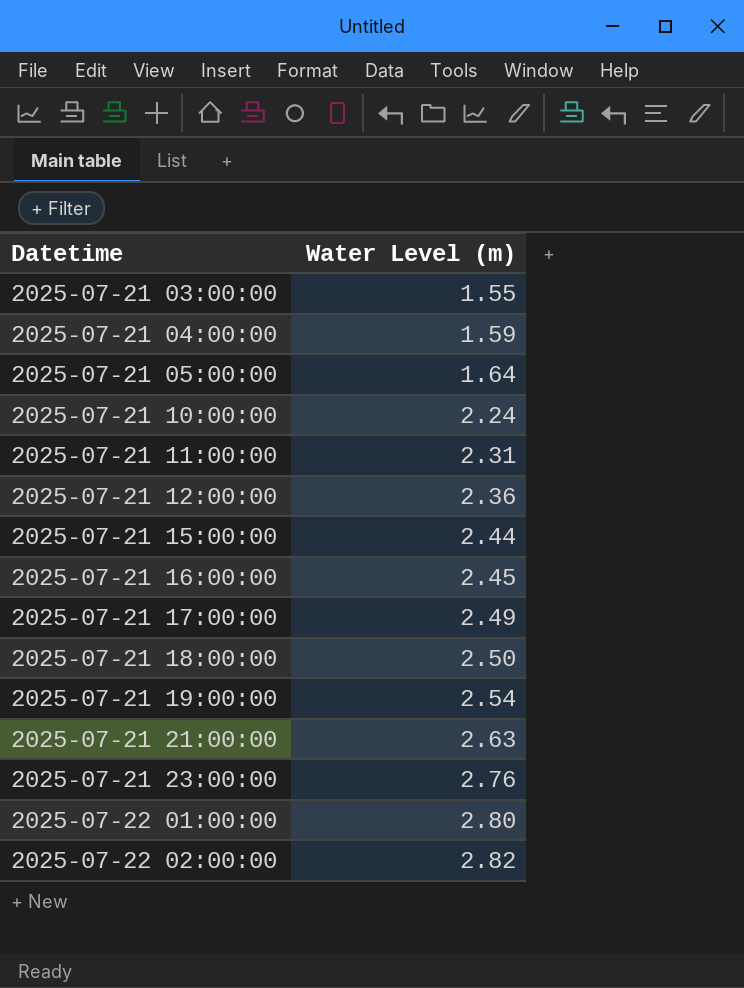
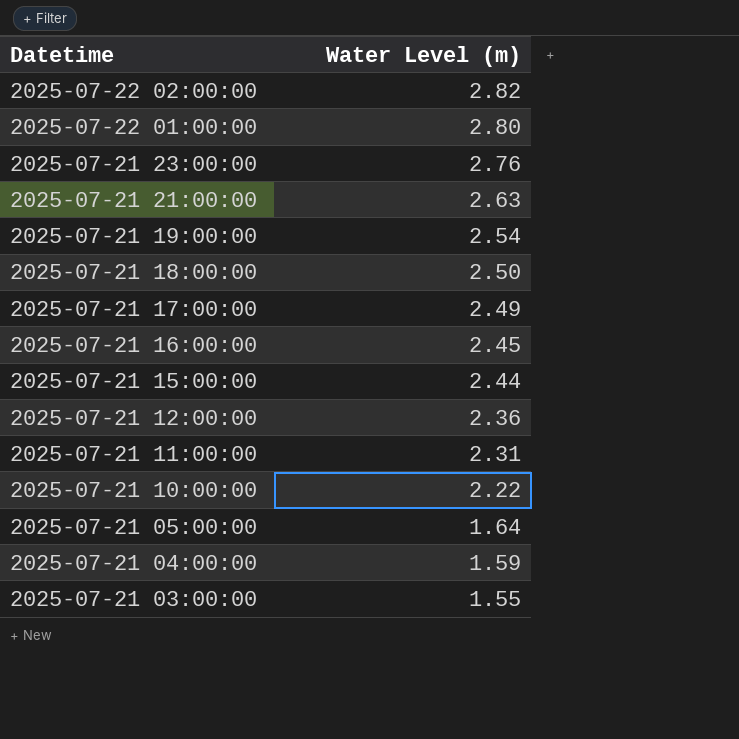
row order: Datetime ascending -> Datetime descending
2025-07-21 10:00:00 | Water Level (m): 2.24 -> 2.22

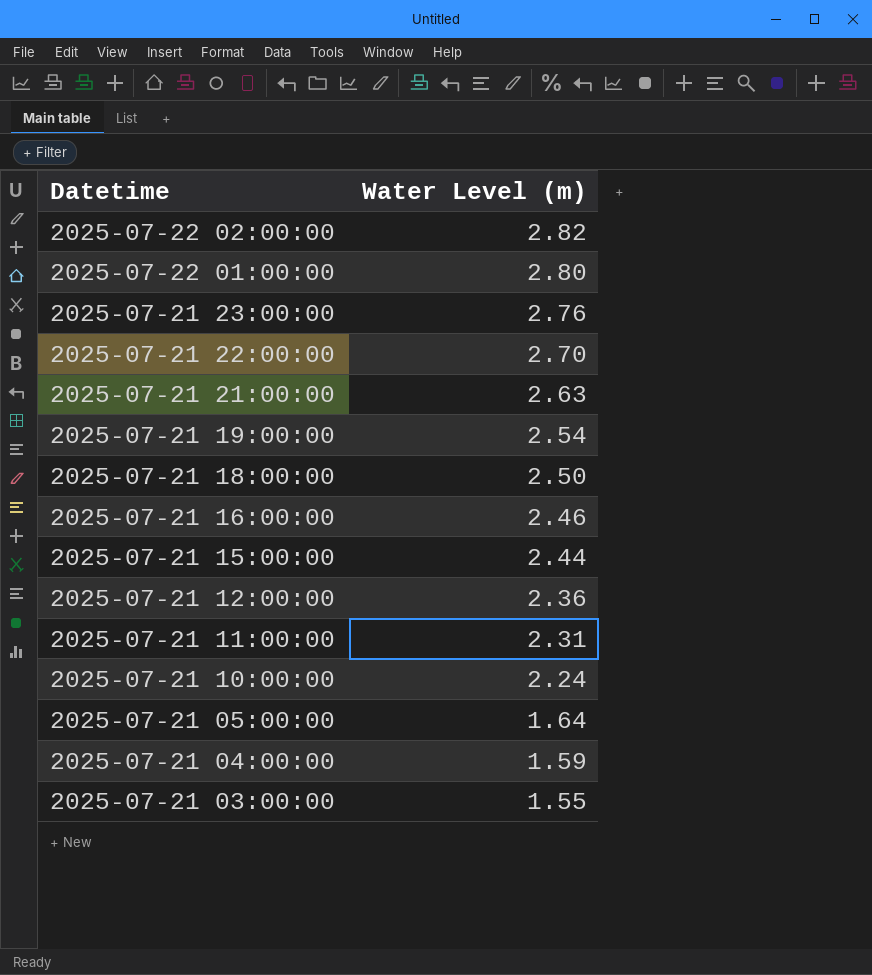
row 2025-07-21 17:00:00: 2.49 -> none
row 2025-07-21 22:00:00: none -> 2.70
2025-07-21 16:00:00 | Water Level (m): 2.45 -> 2.46
2025-07-21 10:00:00 | Water Level (m): 2.22 -> 2.24

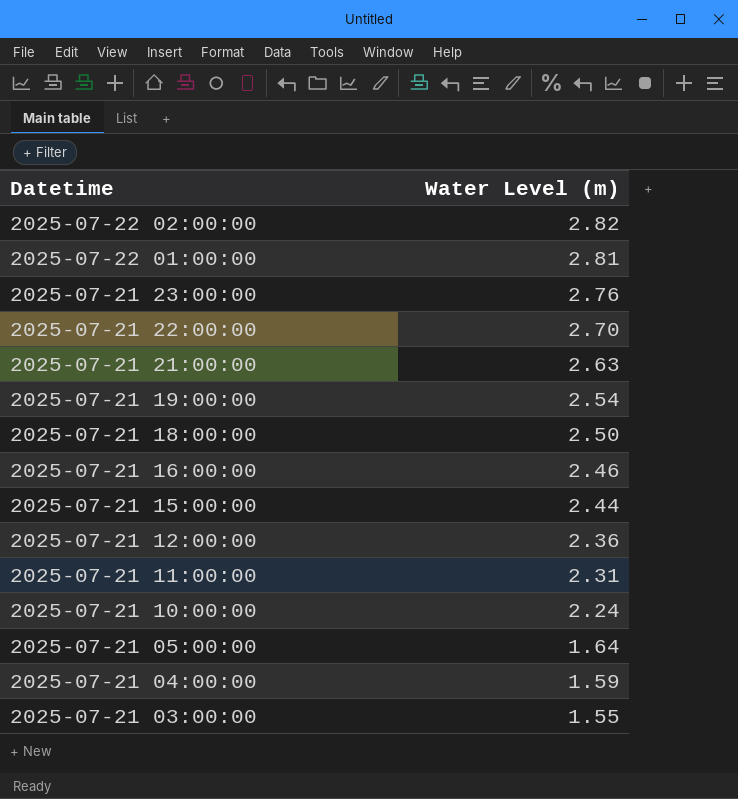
2025-07-22 01:00:00 | Water Level (m): 2.80 -> 2.81

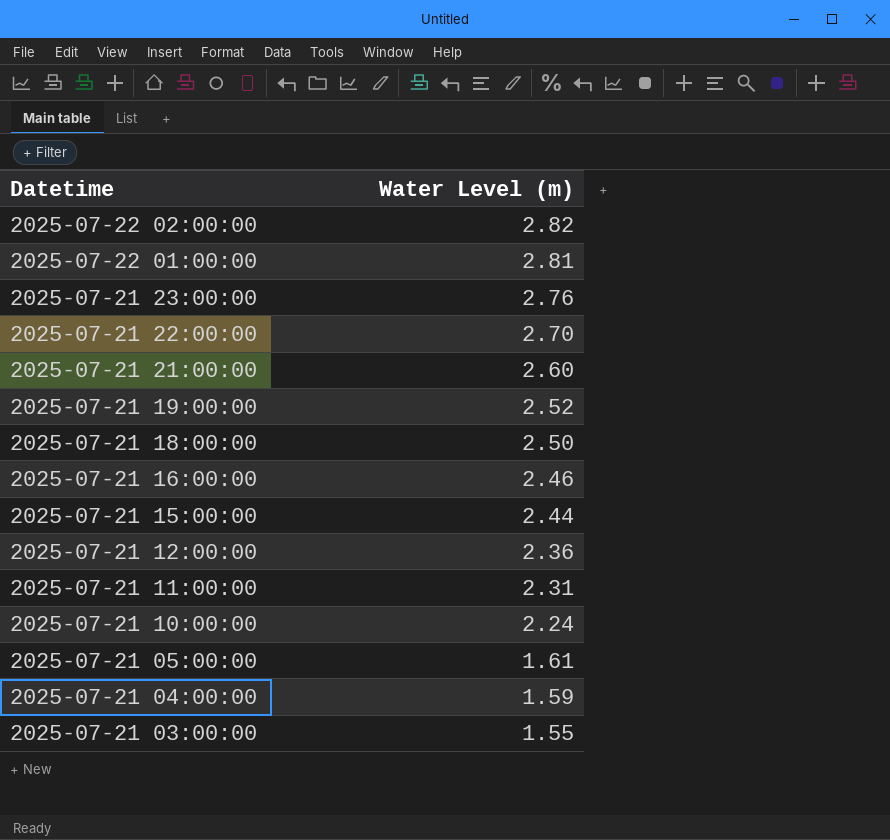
2025-07-21 21:00:00 | Water Level (m): 2.63 -> 2.60
2025-07-21 19:00:00 | Water Level (m): 2.54 -> 2.52
2025-07-21 05:00:00 | Water Level (m): 1.64 -> 1.61

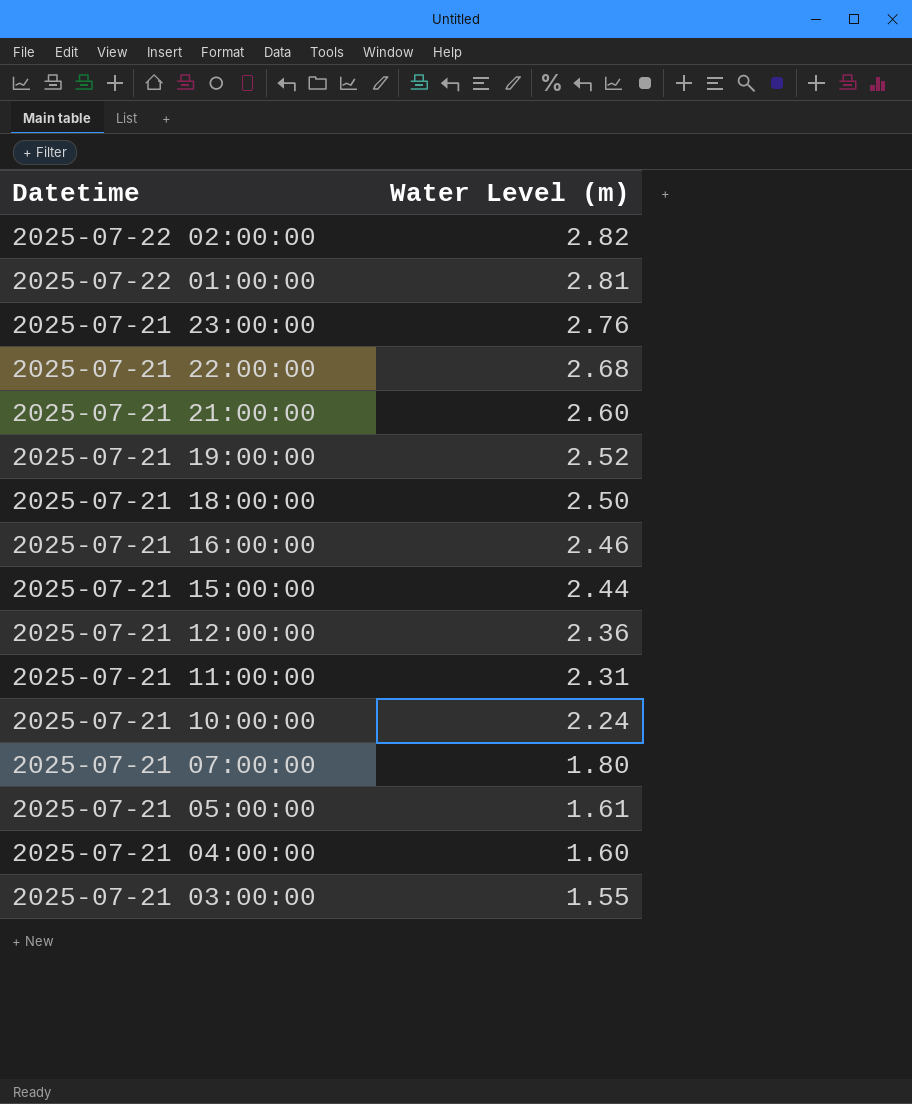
2025-07-21 22:00:00 | Water Level (m): 2.70 -> 2.68
row 2025-07-21 07:00:00: none -> 1.80
2025-07-21 04:00:00 | Water Level (m): 1.59 -> 1.60

